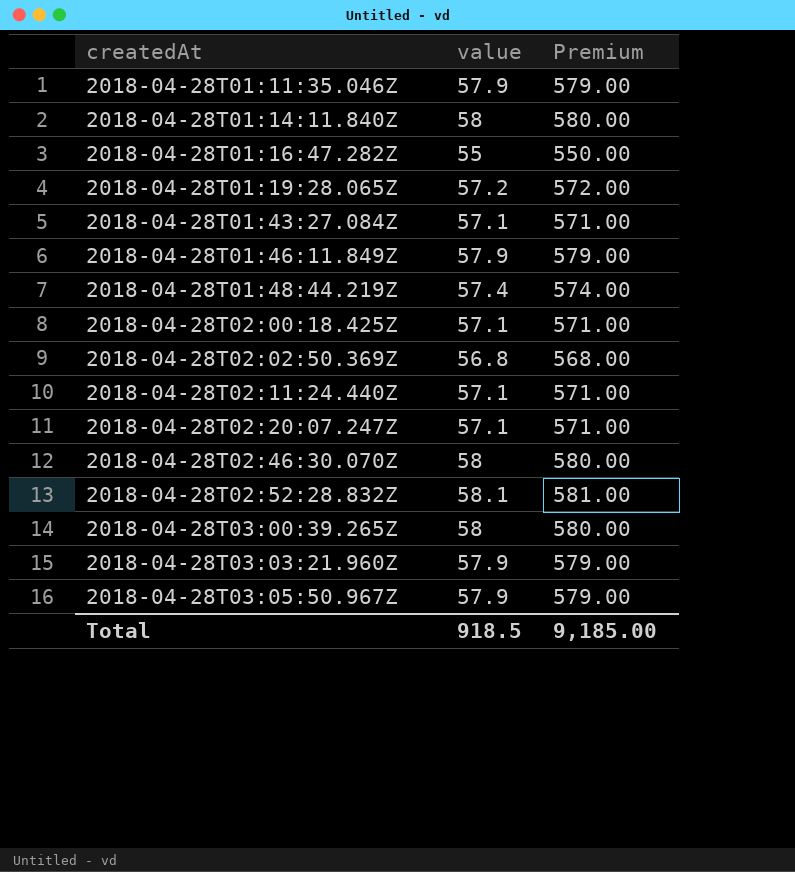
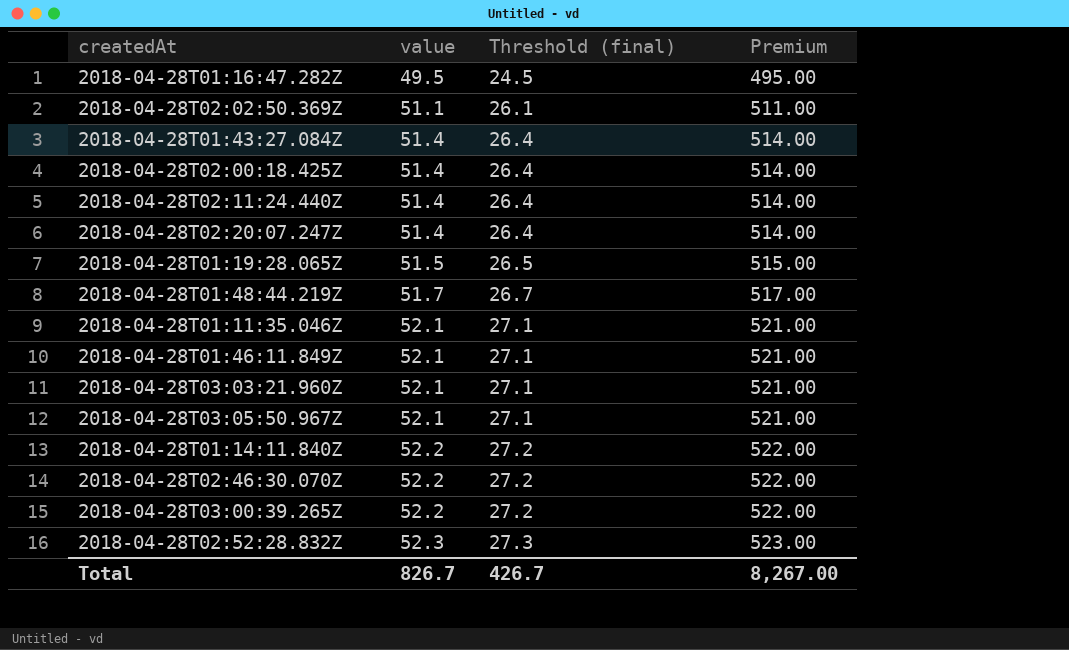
row order: createdAt ascending -> value ascending
column Threshold (final) | formula: none -> [value] - 25
2018-04-28T01:16:47.282Z | value: 55 -> 49.5
2018-04-28T01:16:47.282Z | Premium: 550.00 -> 495.00
2018-04-28T02:02:50.369Z | value: 56.8 -> 51.1
2018-04-28T02:02:50.369Z | Premium: 568.00 -> 511.00
2018-04-28T01:43:27.084Z | value: 57.1 -> 51.4
2018-04-28T01:43:27.084Z | Premium: 571.00 -> 514.00
2018-04-28T02:00:18.425Z | value: 57.1 -> 51.4
2018-04-28T02:00:18.425Z | Premium: 571.00 -> 514.00
2018-04-28T02:11:24.440Z | value: 57.1 -> 51.4
2018-04-28T02:11:24.440Z | Premium: 571.00 -> 514.00
2018-04-28T02:20:07.247Z | value: 57.1 -> 51.4
2018-04-28T02:20:07.247Z | Premium: 571.00 -> 514.00
2018-04-28T01:19:28.065Z | value: 57.2 -> 51.5
2018-04-28T01:19:28.065Z | Premium: 572.00 -> 515.00
2018-04-28T01:48:44.219Z | value: 57.4 -> 51.7
2018-04-28T01:48:44.219Z | Premium: 574.00 -> 517.00
2018-04-28T01:11:35.046Z | value: 57.9 -> 52.1
2018-04-28T01:11:35.046Z | Premium: 579.00 -> 521.00
2018-04-28T01:46:11.849Z | value: 57.9 -> 52.1
2018-04-28T01:46:11.849Z | Premium: 579.00 -> 521.00
2018-04-28T03:03:21.960Z | value: 57.9 -> 52.1
2018-04-28T03:03:21.960Z | Premium: 579.00 -> 521.00
2018-04-28T03:05:50.967Z | value: 57.9 -> 52.1
2018-04-28T03:05:50.967Z | Premium: 579.00 -> 521.00
2018-04-28T01:14:11.840Z | value: 58 -> 52.2
2018-04-28T01:14:11.840Z | Premium: 580.00 -> 522.00
2018-04-28T02:46:30.070Z | value: 58 -> 52.2
2018-04-28T02:46:30.070Z | Premium: 580.00 -> 522.00
2018-04-28T03:00:39.265Z | value: 58 -> 52.2
2018-04-28T03:00:39.265Z | Premium: 580.00 -> 522.00
2018-04-28T02:52:28.832Z | value: 58.1 -> 52.3
2018-04-28T02:52:28.832Z | Premium: 581.00 -> 523.00
Total | value: 918.5 -> 826.7
Total | Premium: 9,185.00 -> 8,267.00

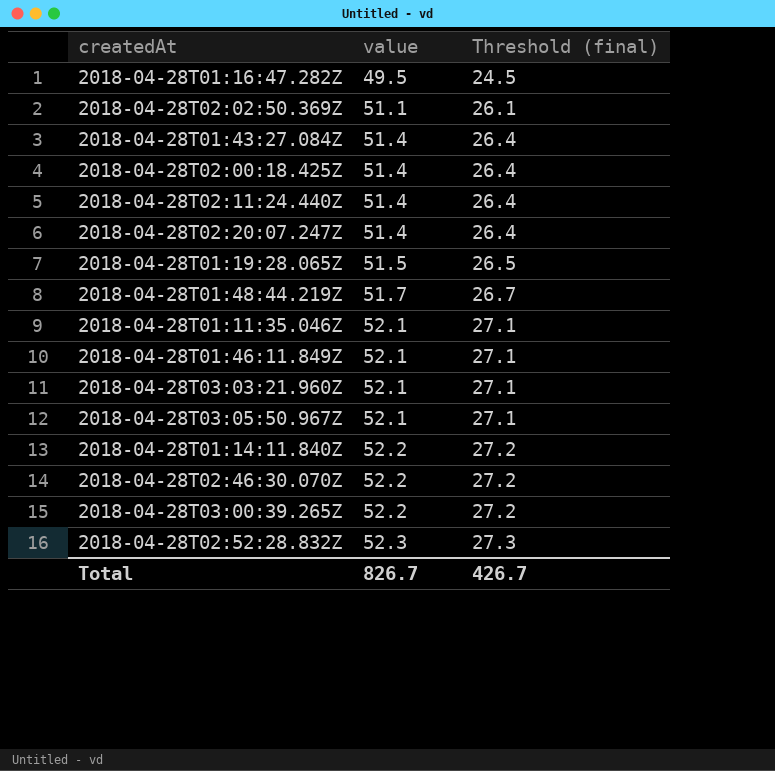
column Premium | formula: [value] * 10 -> none

